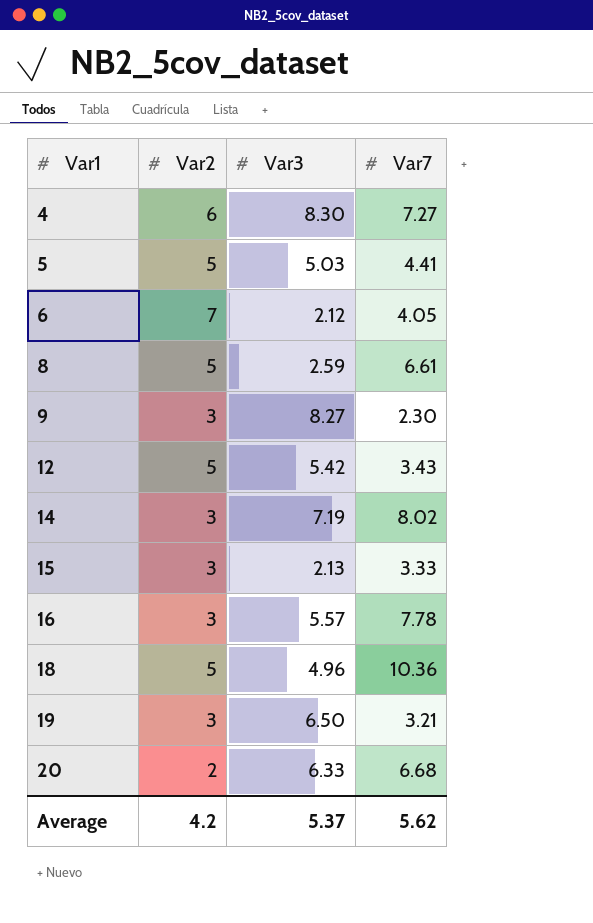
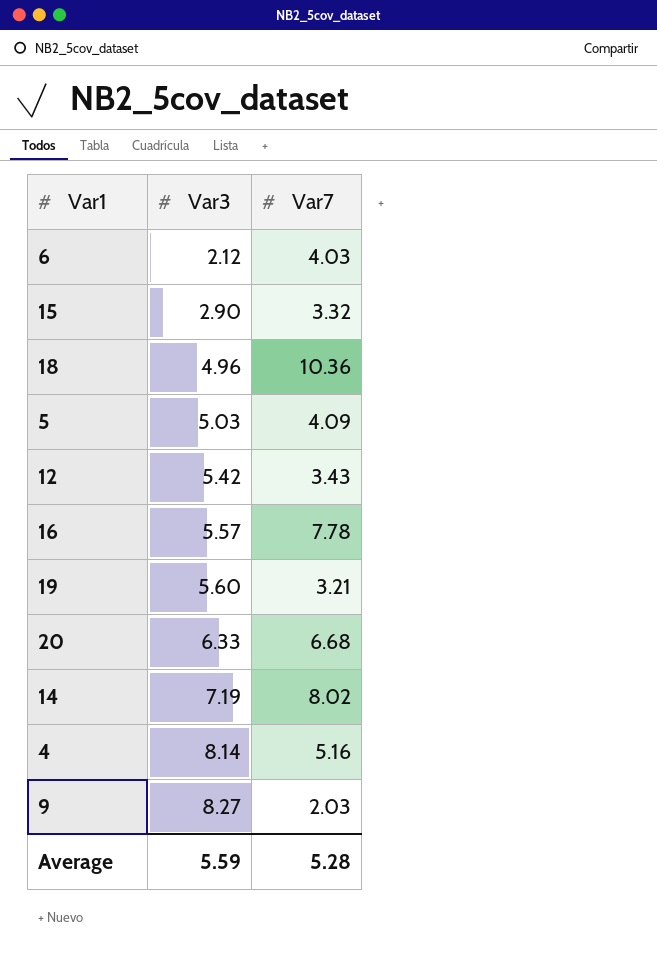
row order: Var1 ascending -> Var3 ascending
column Var2 | position: 2 -> none
row 8: 5 | 2.59 | 6.61 -> none
6 | Var7: 4.05 -> 4.03
15 | Var3: 2.13 -> 2.90
15 | Var7: 3.33 -> 3.32
5 | Var7: 4.41 -> 4.09
19 | Var3: 6.50 -> 5.60
4 | Var3: 8.30 -> 8.14
4 | Var7: 7.27 -> 5.16
9 | Var7: 2.30 -> 2.03
Average | Var3: 5.37 -> 5.59
Average | Var7: 5.62 -> 5.28

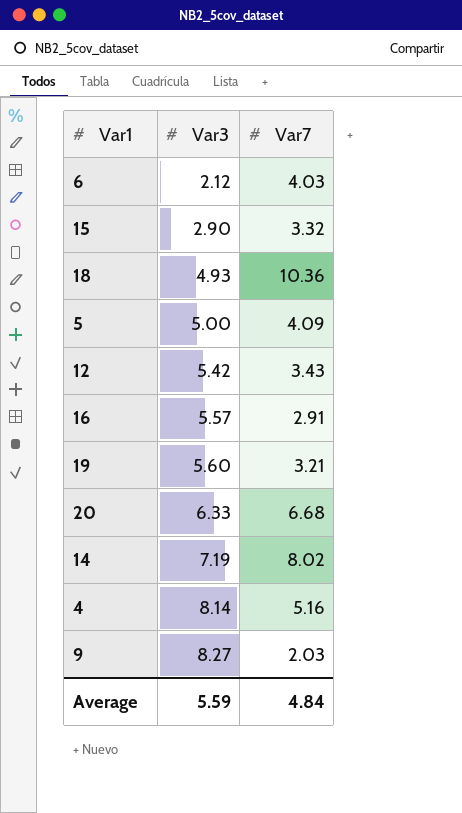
18 | Var3: 4.96 -> 4.93
5 | Var3: 5.03 -> 5.00
16 | Var7: 7.78 -> 2.91
Average | Var7: 5.28 -> 4.84

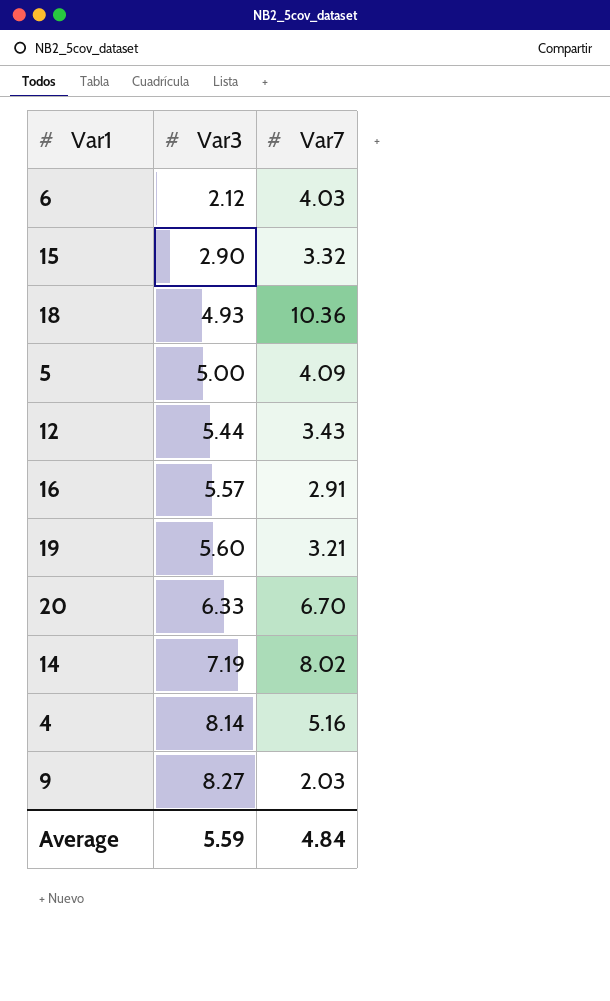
12 | Var3: 5.42 -> 5.44
20 | Var7: 6.68 -> 6.70

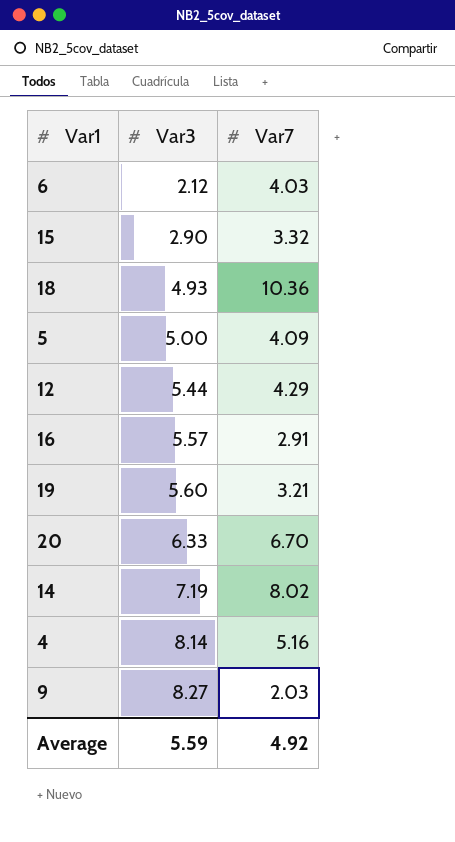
12 | Var7: 3.43 -> 4.29
Average | Var7: 4.84 -> 4.92

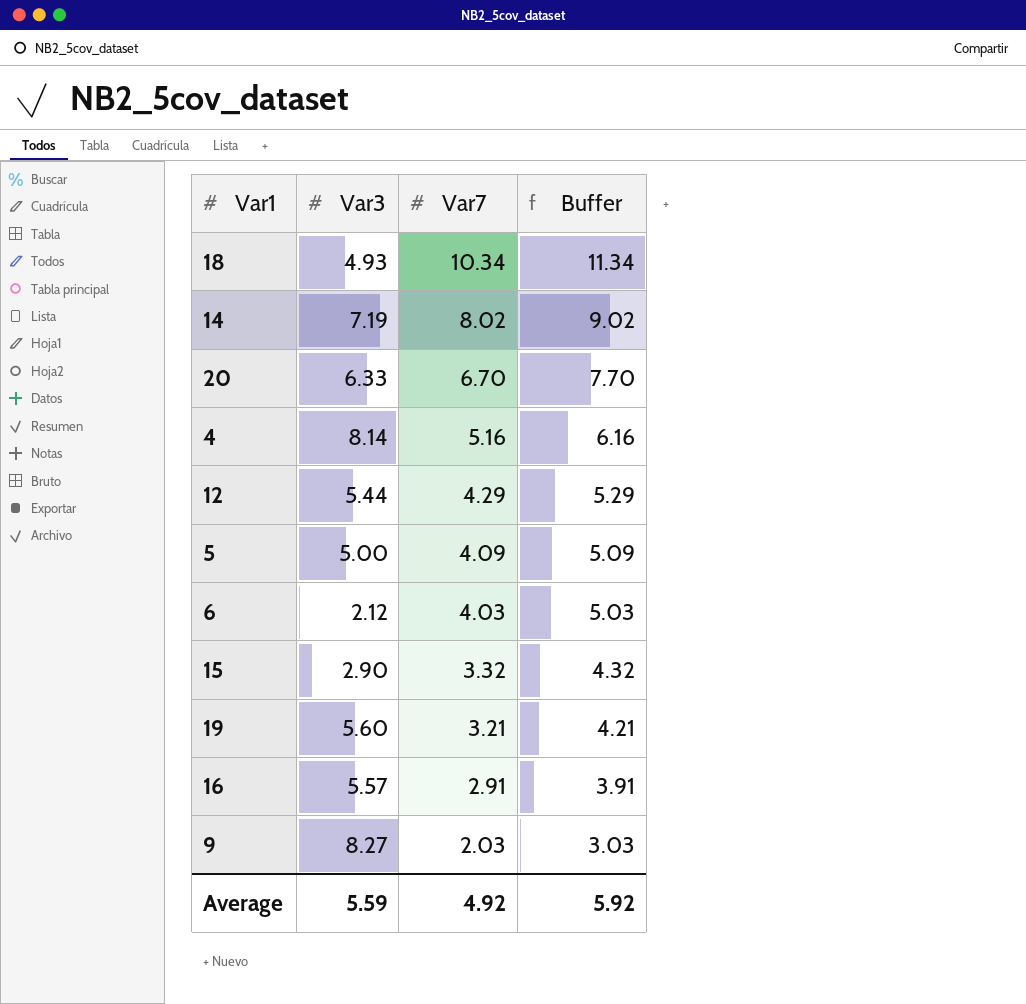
row order: Var3 ascending -> Var7 descending
column Buffer | formula: none -> [Var7] + 1
18 | Var7: 10.36 -> 10.34

